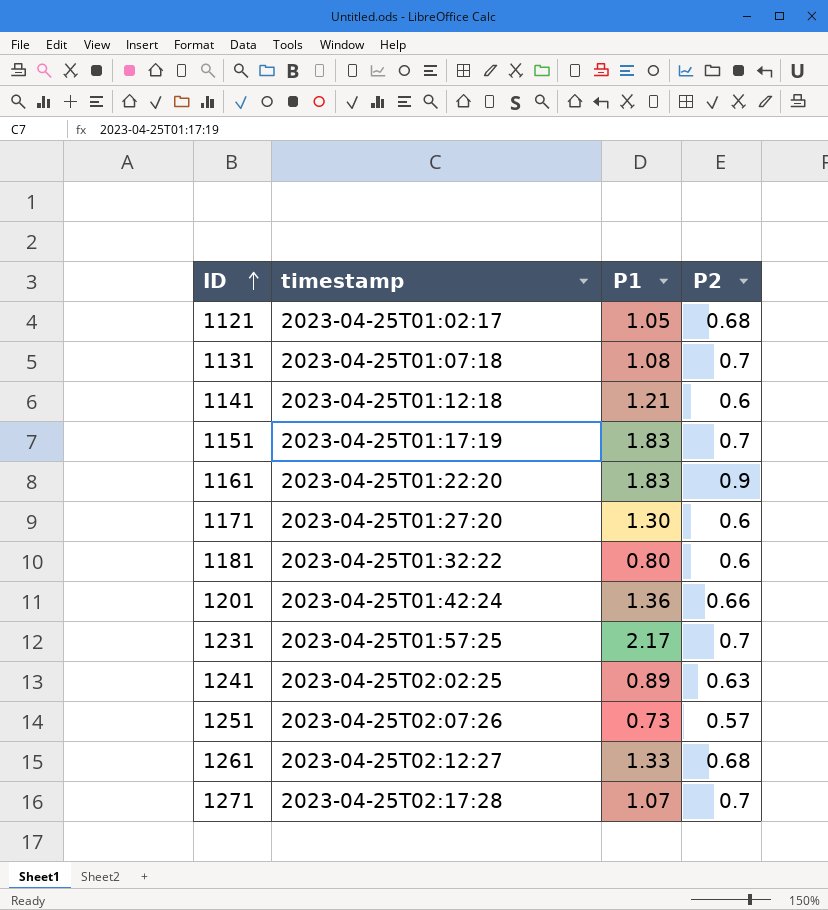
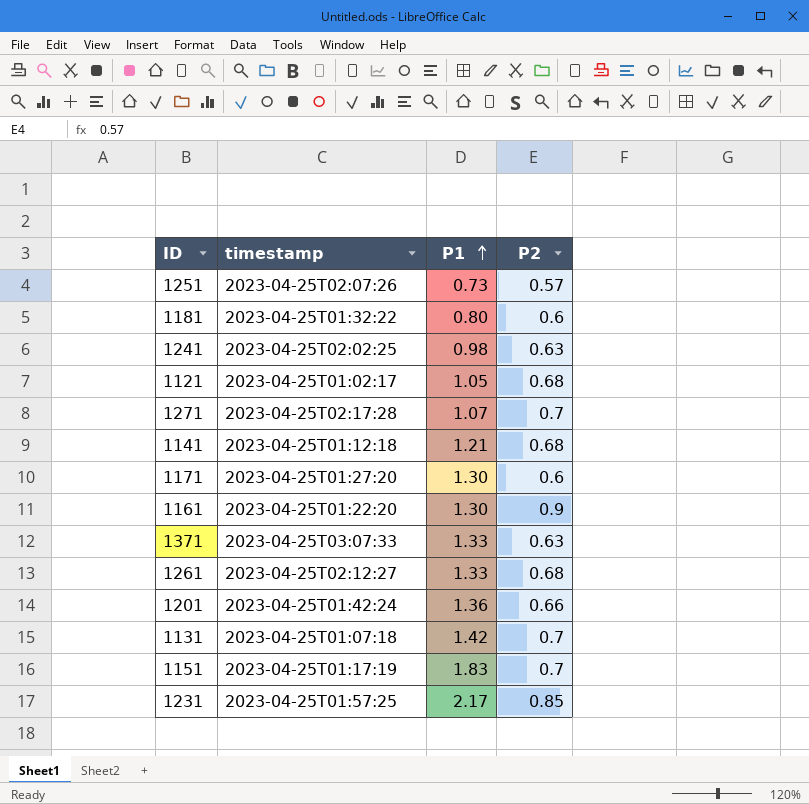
row order: ID ascending -> P1 ascending
1241 | P1: 0.89 -> 0.98
1141 | P2: 0.6 -> 0.68
1161 | P1: 1.83 -> 1.30
row 1371: none -> 2023-04-25T03:07:33 | 1.33 | 0.63
1131 | P1: 1.08 -> 1.42
1231 | P2: 0.7 -> 0.85

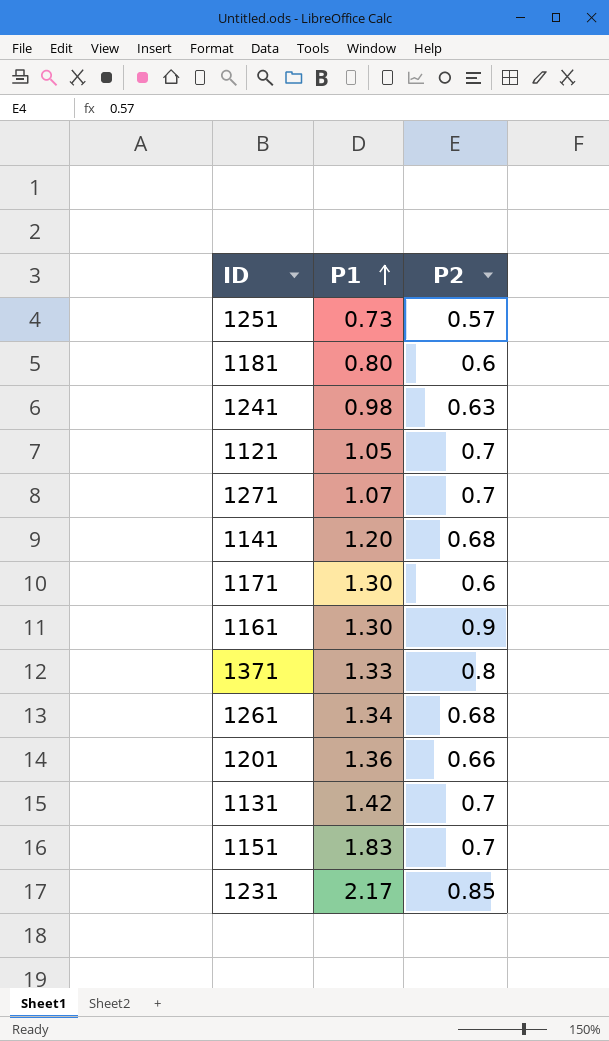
column timestamp | position: 2 -> none
1121 | P2: 0.68 -> 0.7
1141 | P1: 1.21 -> 1.20
1371 | P2: 0.63 -> 0.8
1261 | P1: 1.33 -> 1.34

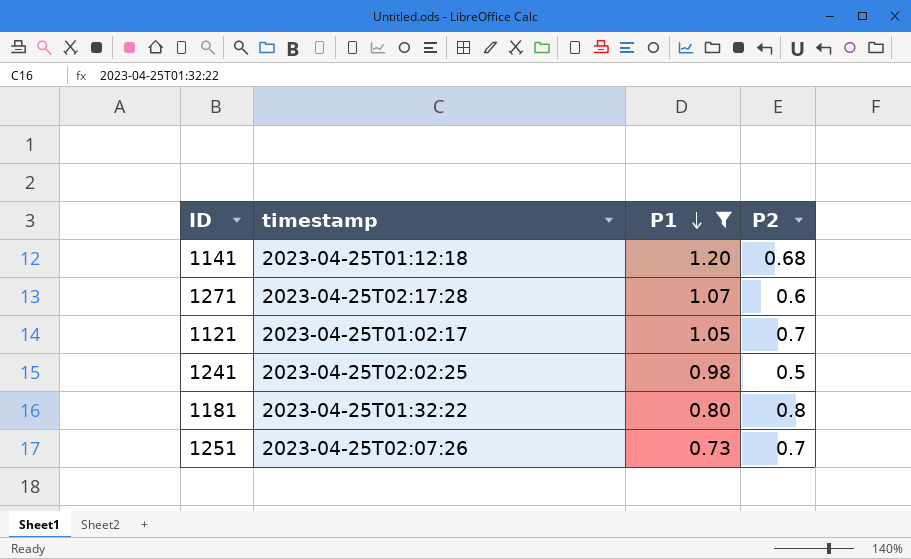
filter: none -> P1 <= 1.20
row order: P1 ascending -> P1 descending
column timestamp | position: none -> 2
1271 | P2: 0.7 -> 0.6
1241 | P2: 0.63 -> 0.5
1181 | P2: 0.6 -> 0.8
1251 | P2: 0.57 -> 0.7

